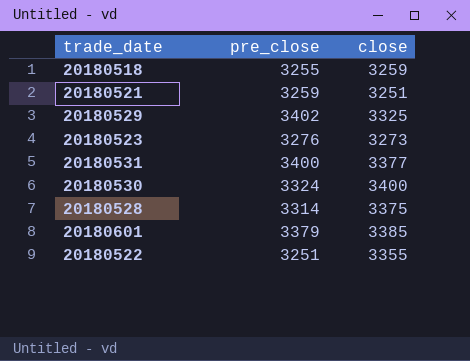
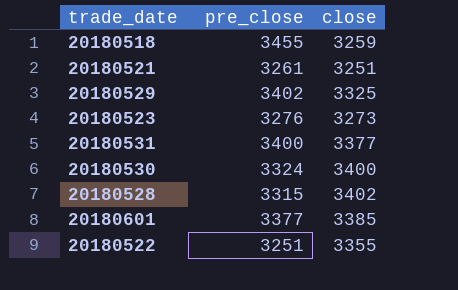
20180518 | pre_close: 3255 -> 3455
20180521 | pre_close: 3259 -> 3261
20180528 | pre_close: 3314 -> 3315
20180528 | close: 3375 -> 3402
20180601 | pre_close: 3379 -> 3377

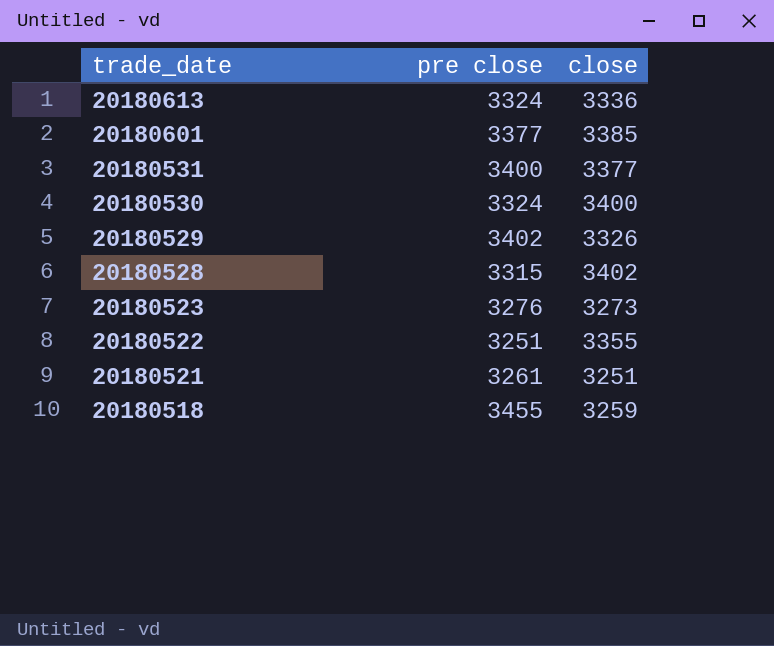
row order: none -> trade_date descending
column name: pre_close -> pre close
row 20180613: none -> 3324 | 3336
20180529 | close: 3325 -> 3326

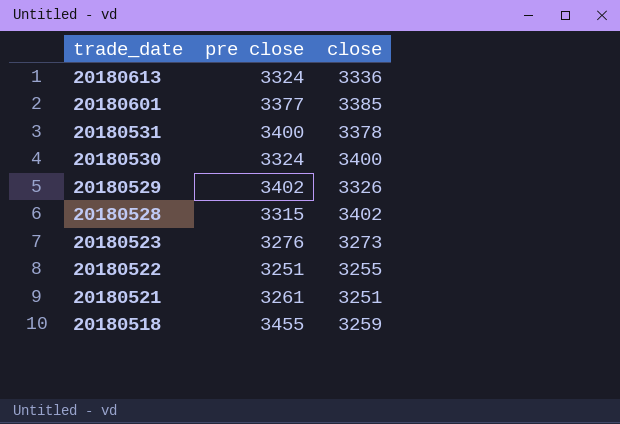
20180531 | close: 3377 -> 3378
20180522 | close: 3355 -> 3255

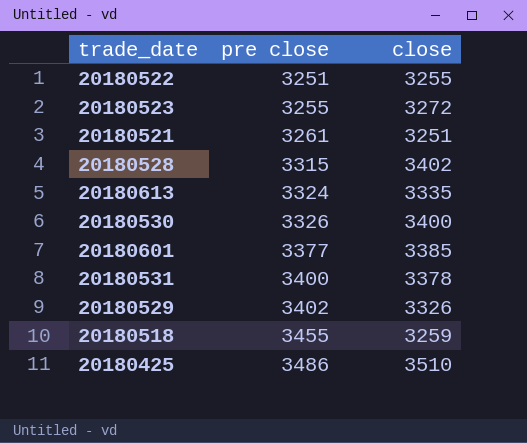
row order: trade_date descending -> pre close ascending
20180523 | pre close: 3276 -> 3255
20180523 | close: 3273 -> 3272
20180613 | close: 3336 -> 3335
20180530 | pre close: 3324 -> 3326
row 20180425: none -> 3486 | 3510

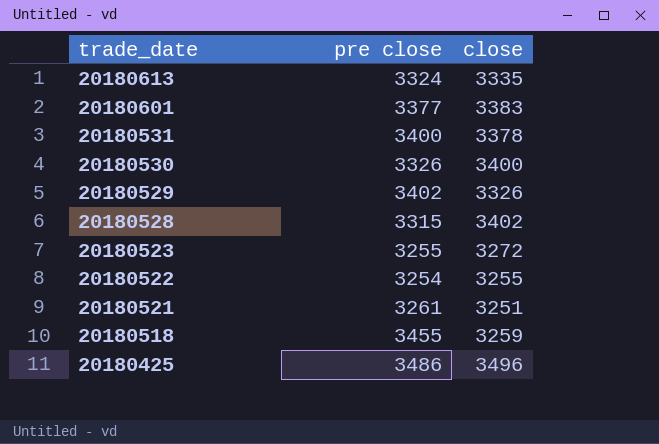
row order: pre close ascending -> trade_date descending
20180601 | close: 3385 -> 3383
20180522 | pre close: 3251 -> 3254
20180425 | close: 3510 -> 3496

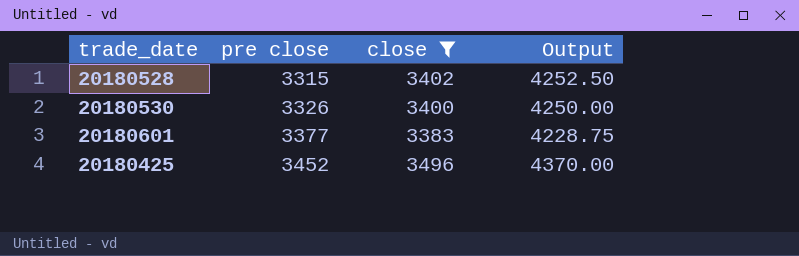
filter: none -> close >= 3383
row order: trade_date descending -> pre close ascending
column Output | formula: none -> [close] * 1.25
20180425 | pre close: 3486 -> 3452

